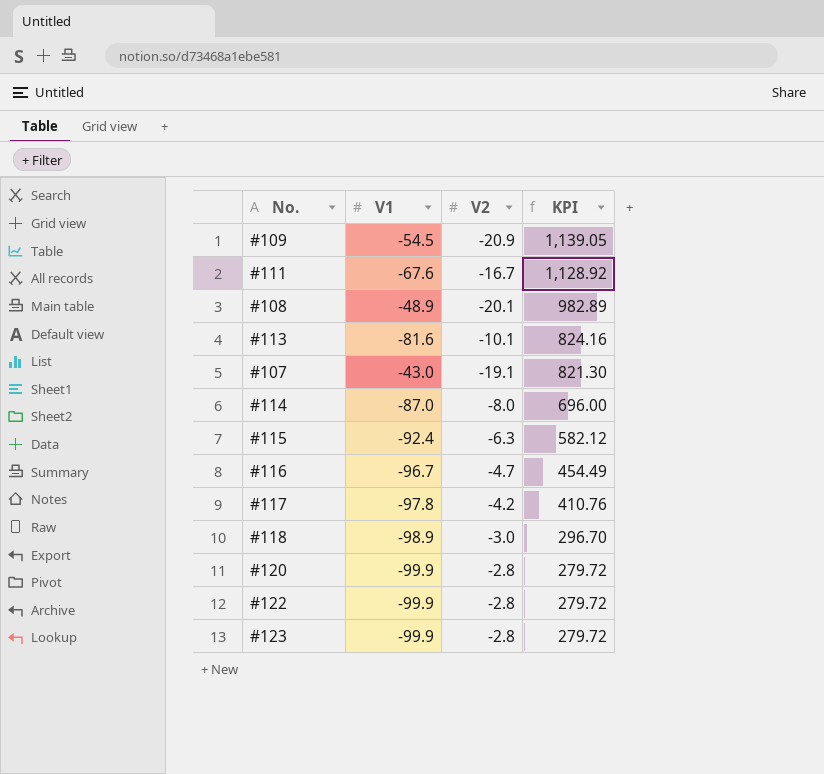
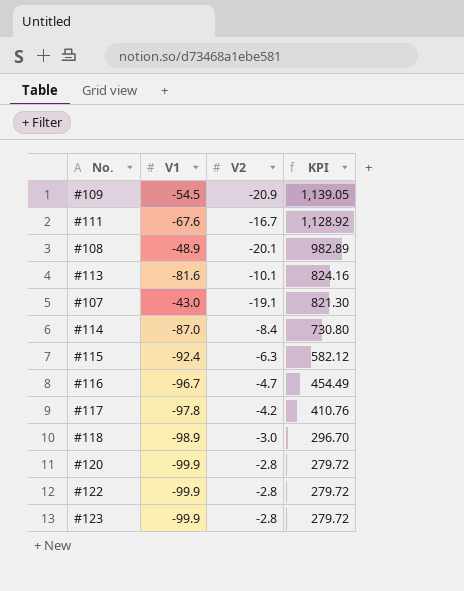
#114 | V2: -8.0 -> -8.4
#114 | KPI: 696.00 -> 730.80

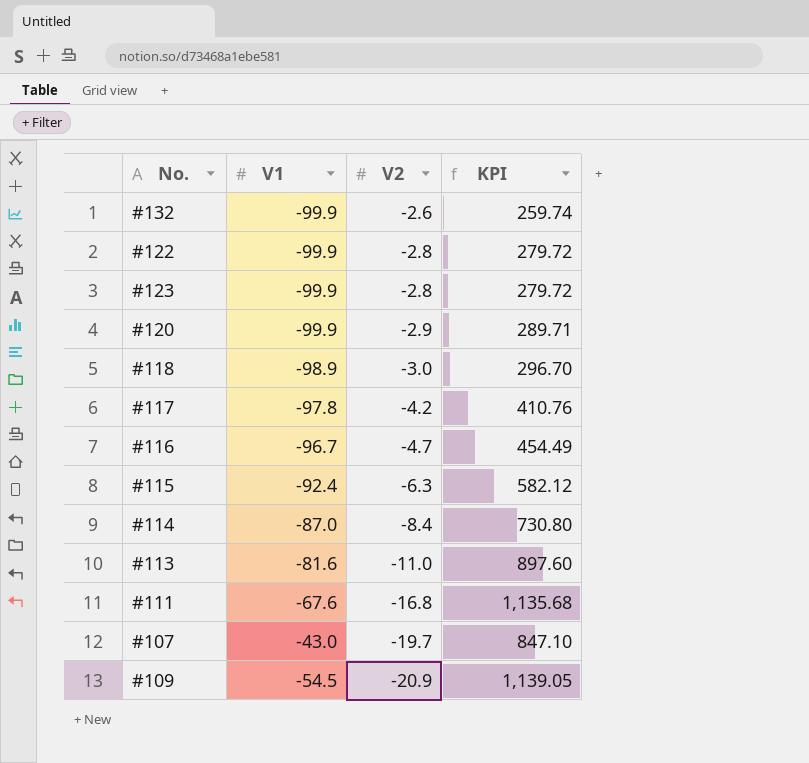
row order: KPI descending -> V2 descending
row #108: -48.9 | -20.1 | 982.89 -> none
row #132: none -> -99.9 | -2.6 | 259.74
#120 | V2: -2.8 -> -2.9
#120 | KPI: 279.72 -> 289.71
#113 | V2: -10.1 -> -11.0
#113 | KPI: 824.16 -> 897.60
#111 | V2: -16.7 -> -16.8
#111 | KPI: 1,128.92 -> 1,135.68
#107 | V2: -19.1 -> -19.7
#107 | KPI: 821.30 -> 847.10

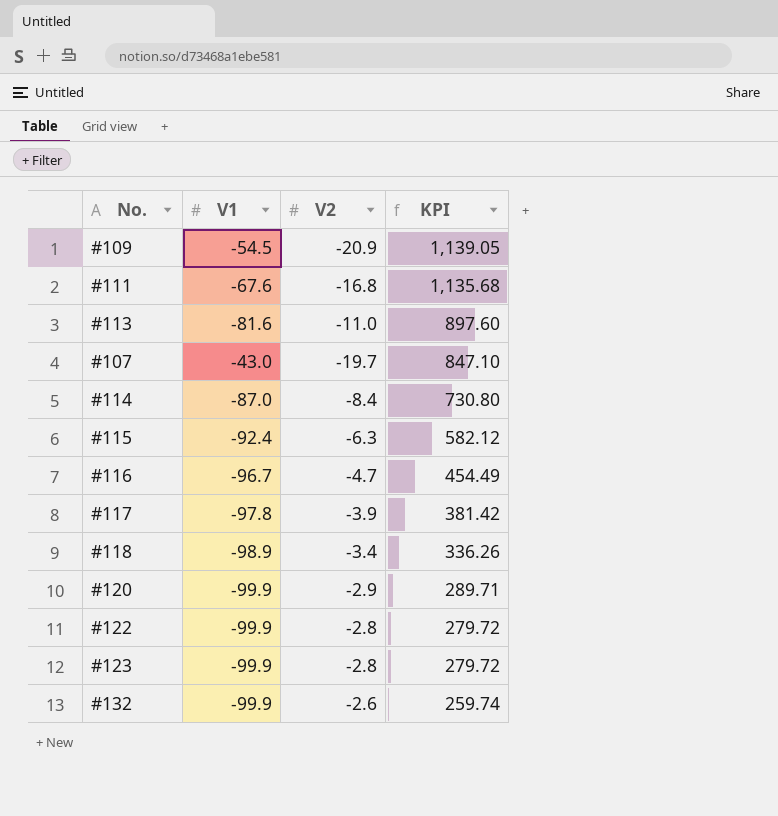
row order: V2 descending -> KPI descending
#117 | V2: -4.2 -> -3.9
#117 | KPI: 410.76 -> 381.42
#118 | V2: -3.0 -> -3.4
#118 | KPI: 296.70 -> 336.26

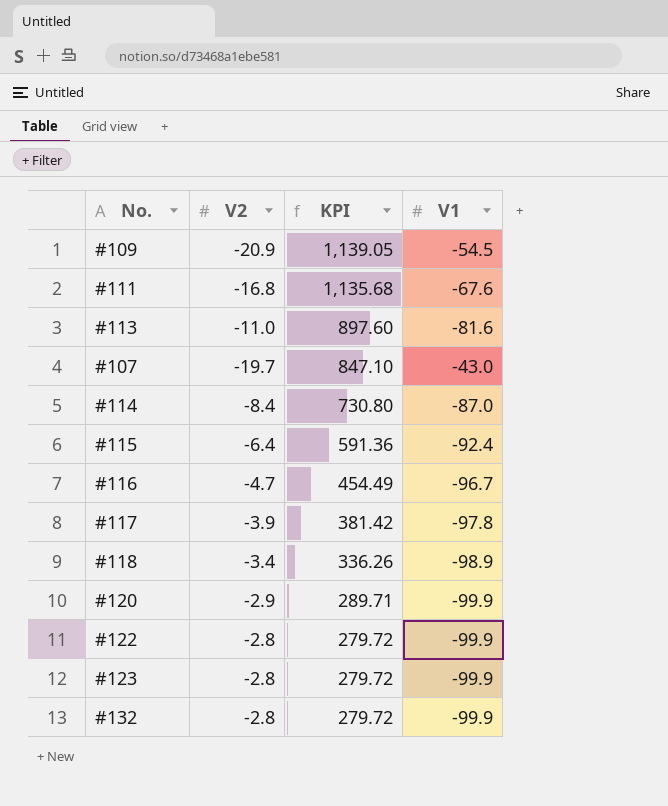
column V1 | position: 2 -> 4
#115 | V2: -6.3 -> -6.4
#115 | KPI: 582.12 -> 591.36
#132 | V2: -2.6 -> -2.8
#132 | KPI: 259.74 -> 279.72

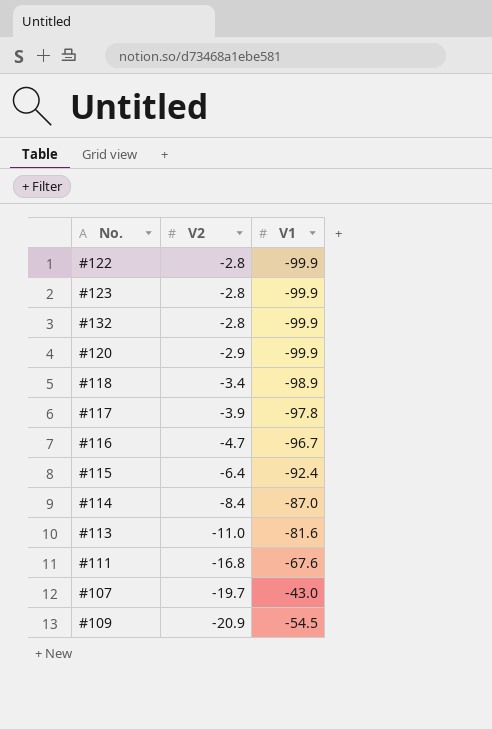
row order: KPI descending -> V2 descending
column KPI | formula: [V2] * [V1] -> none

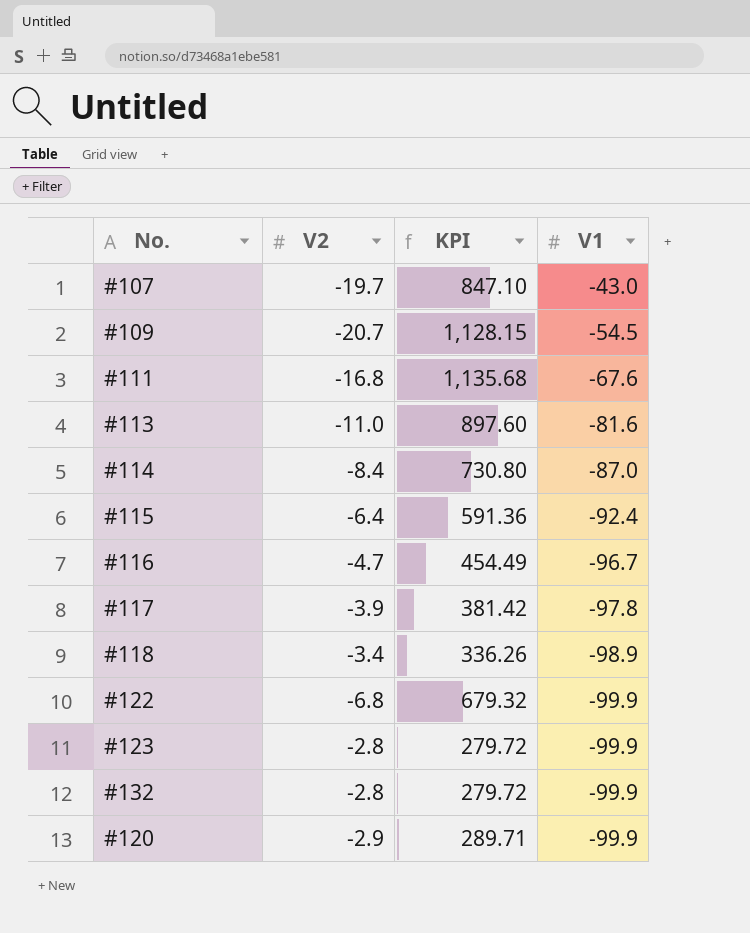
row order: V2 descending -> V1 descending
column KPI | formula: none -> [V2] * [V1]
#109 | V2: -20.9 -> -20.7
#122 | V2: -2.8 -> -6.8

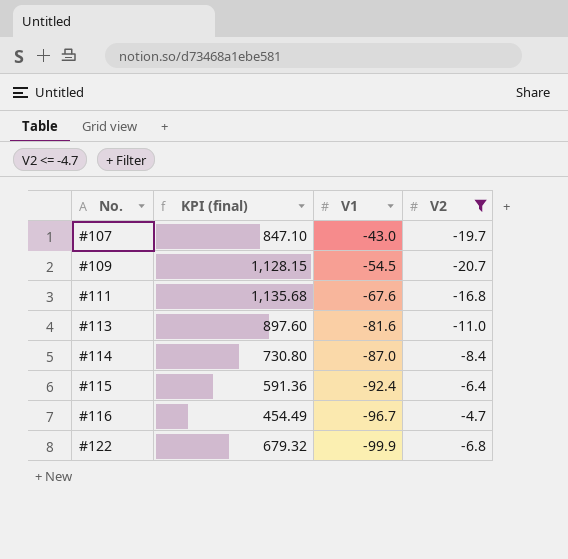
filter: none -> V2 <= -4.7
column name: KPI -> KPI (final)
column V2 | position: 2 -> 4

